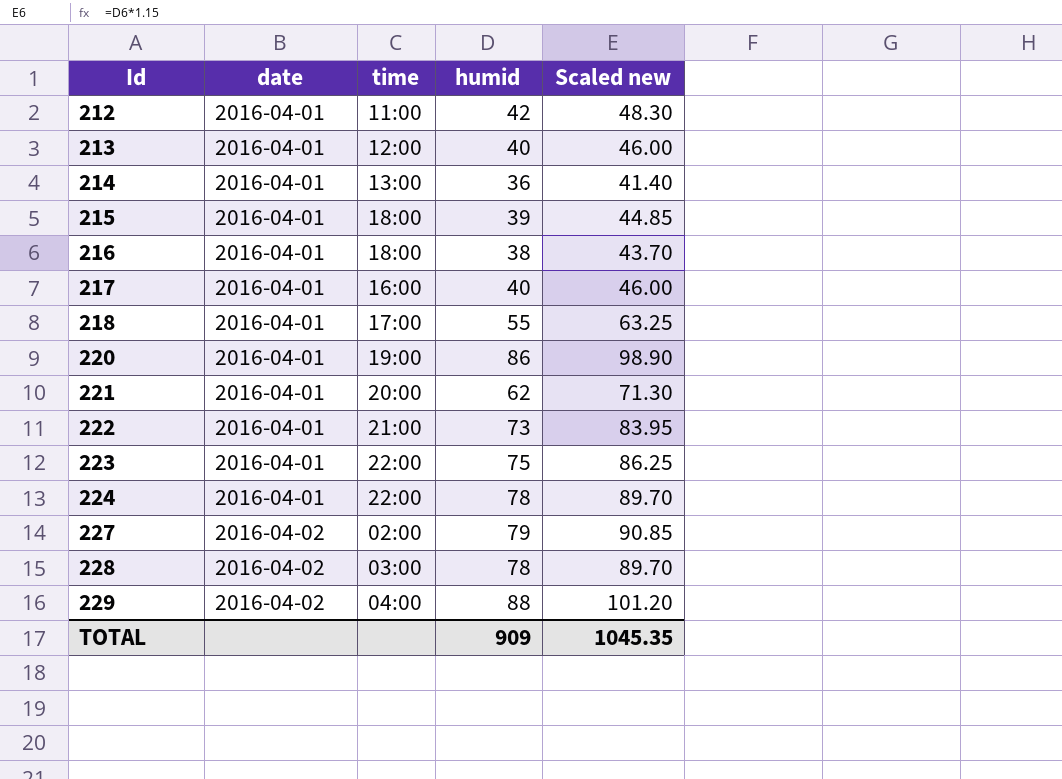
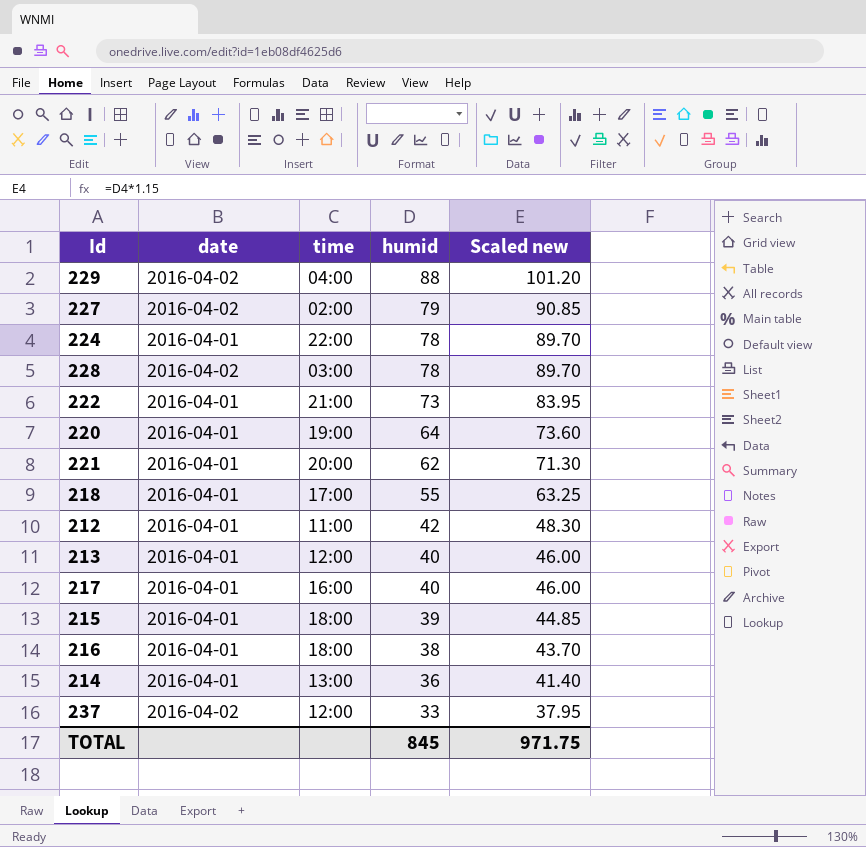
row order: Id ascending -> humid descending
row 223: 2016-04-01 | 22:00 | 75 | 86.25 -> none
220 | humid: 86 -> 64
220 | Scaled new: 98.90 -> 73.60
row 237: none -> 2016-04-02 | 12:00 | 33 | 37.95
TOTAL | humid: 909 -> 845
TOTAL | Scaled new: 1045.35 -> 971.75

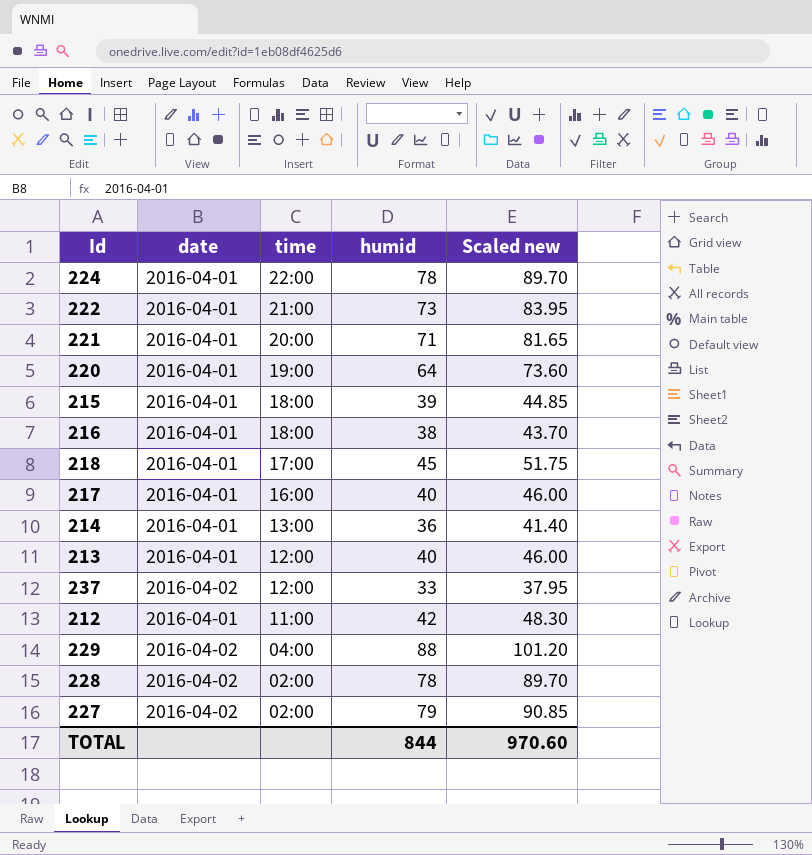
row order: humid descending -> time descending
221 | humid: 62 -> 71
221 | Scaled new: 71.30 -> 81.65
218 | humid: 55 -> 45
218 | Scaled new: 63.25 -> 51.75
228 | time: 03:00 -> 02:00
TOTAL | humid: 845 -> 844
TOTAL | Scaled new: 971.75 -> 970.60

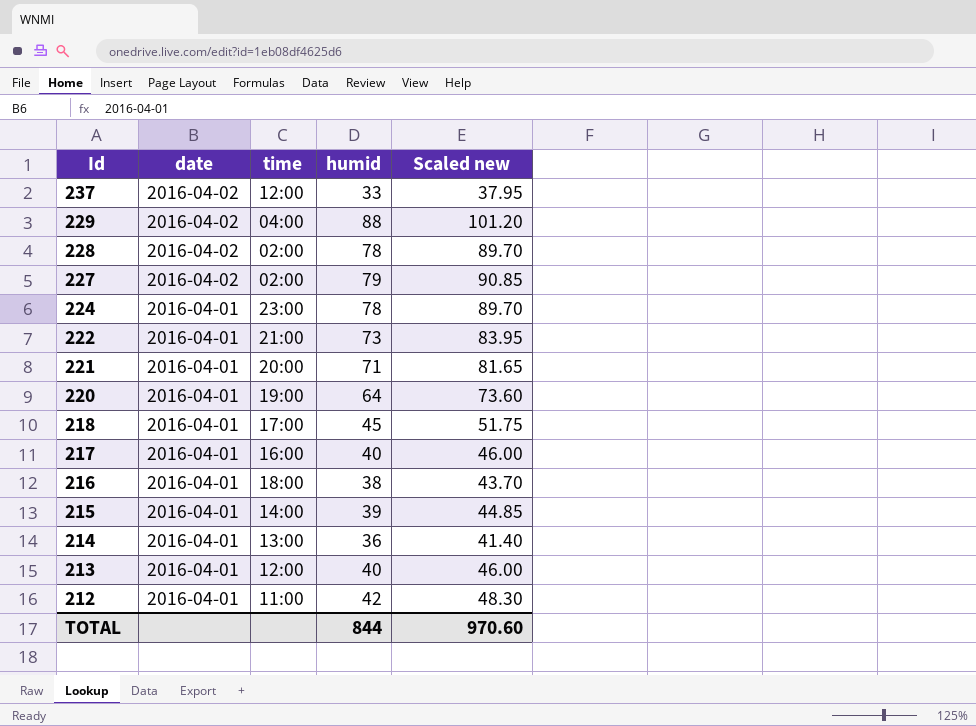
row order: time descending -> Id descending
224 | time: 22:00 -> 23:00
215 | time: 18:00 -> 14:00

